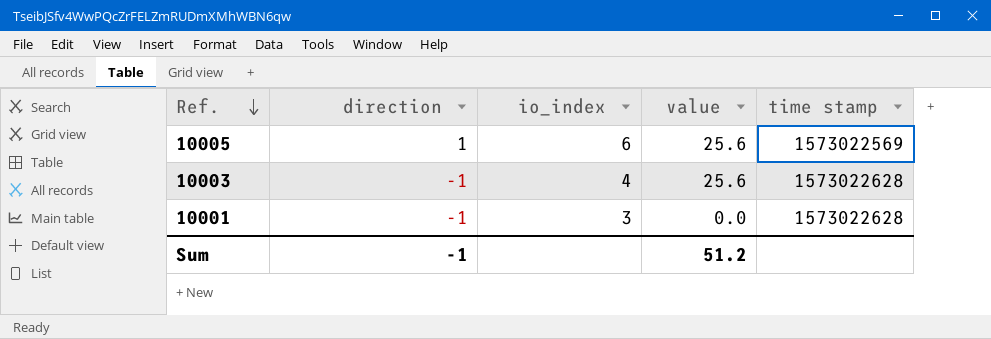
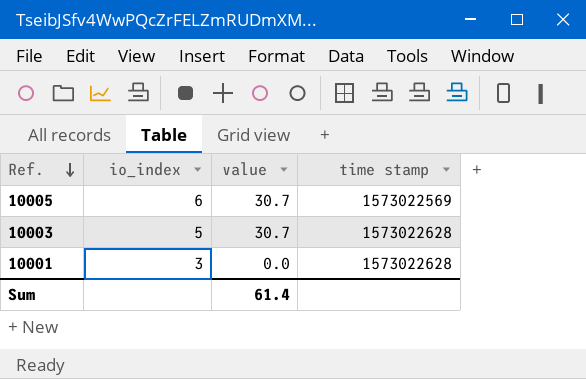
column direction | position: 2 -> none
10005 | value: 25.6 -> 30.7
10003 | io_index: 4 -> 5
10003 | value: 25.6 -> 30.7
Sum | value: 51.2 -> 61.4

